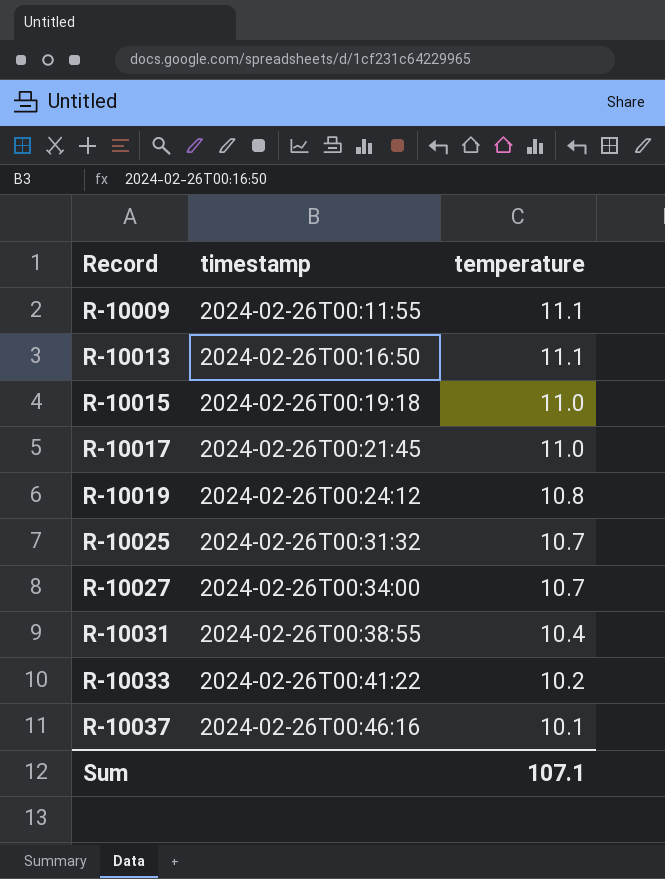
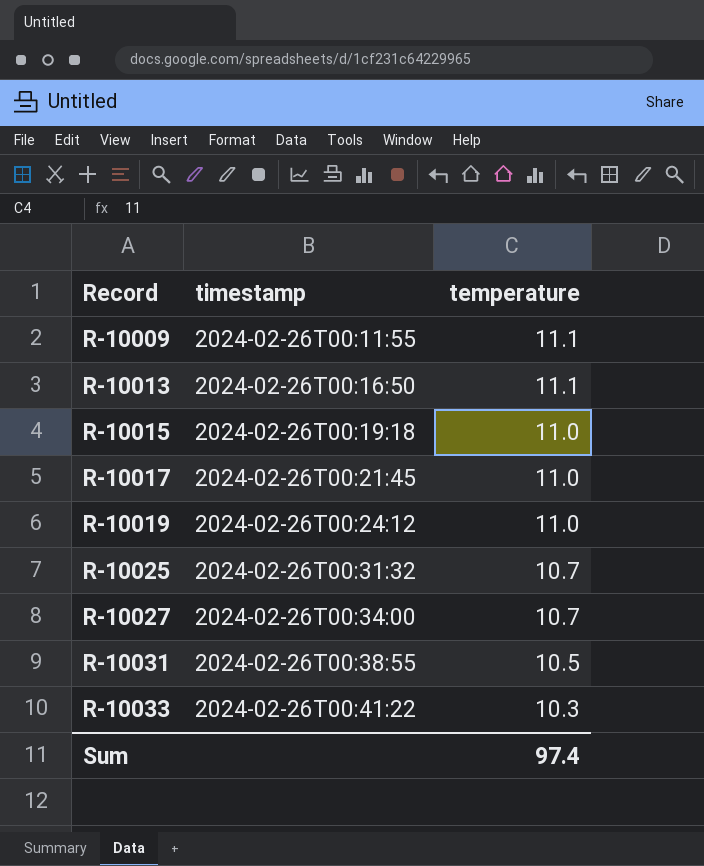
row R-10037: 2024-02-26T00:46:16 | 10.1 -> none
R-10019 | temperature: 10.8 -> 11.0
R-10031 | temperature: 10.4 -> 10.5
R-10033 | temperature: 10.2 -> 10.3
Sum | temperature: 107.1 -> 97.4

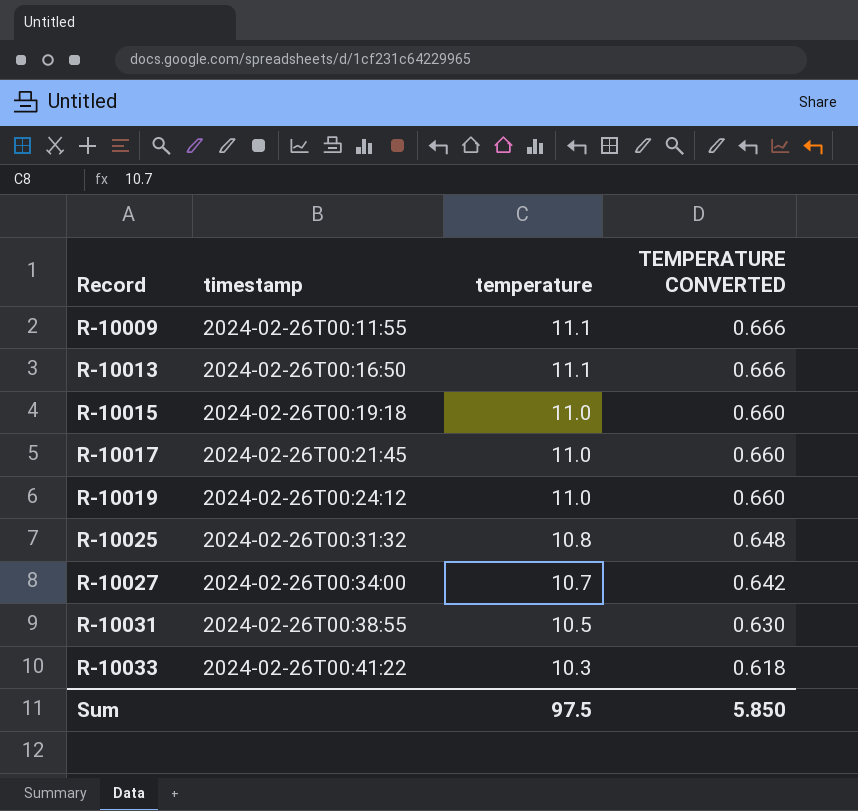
column TEMPERATURE CONVERTED | formula: none -> [temperature] * 0.06
R-10025 | temperature: 10.7 -> 10.8
Sum | temperature: 97.4 -> 97.5

